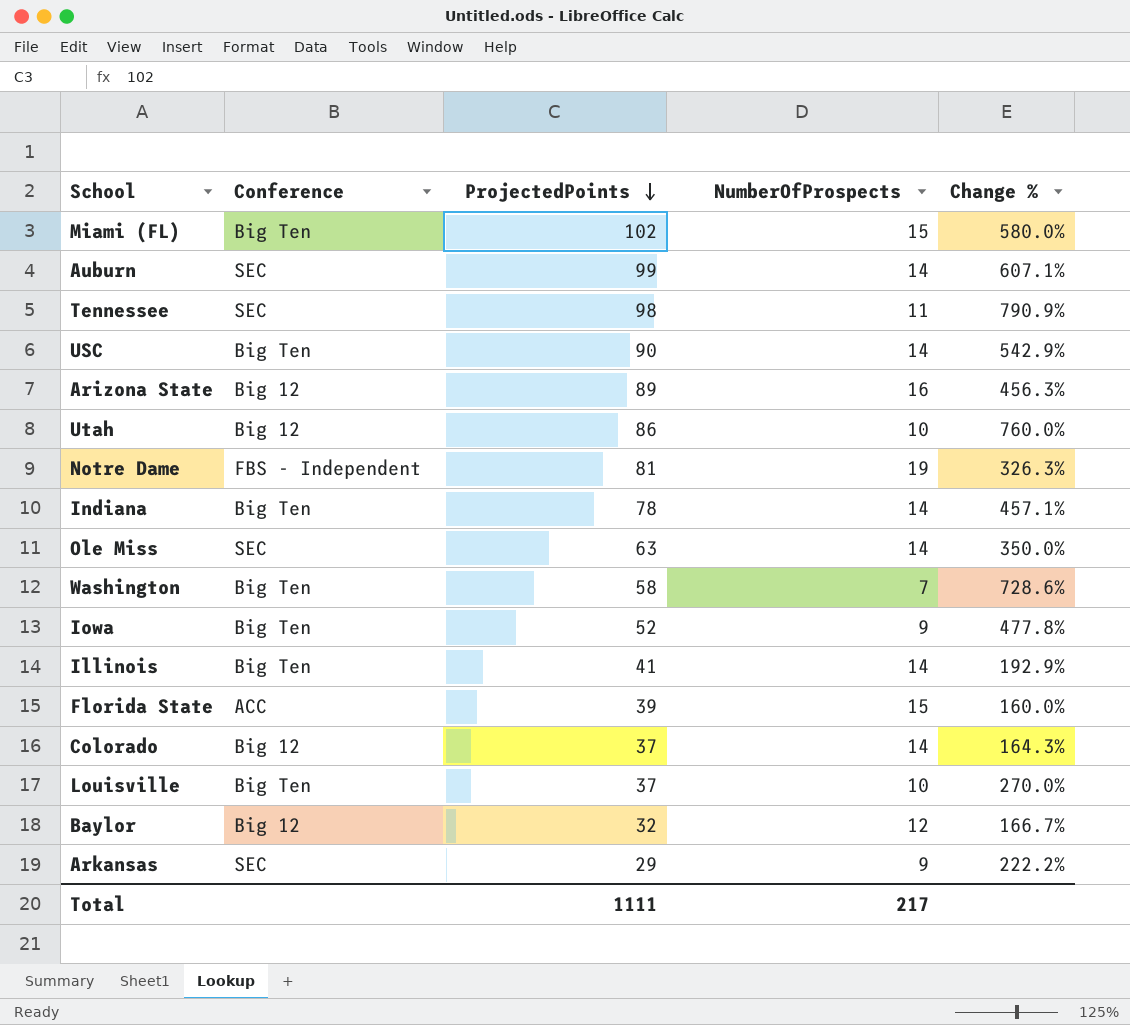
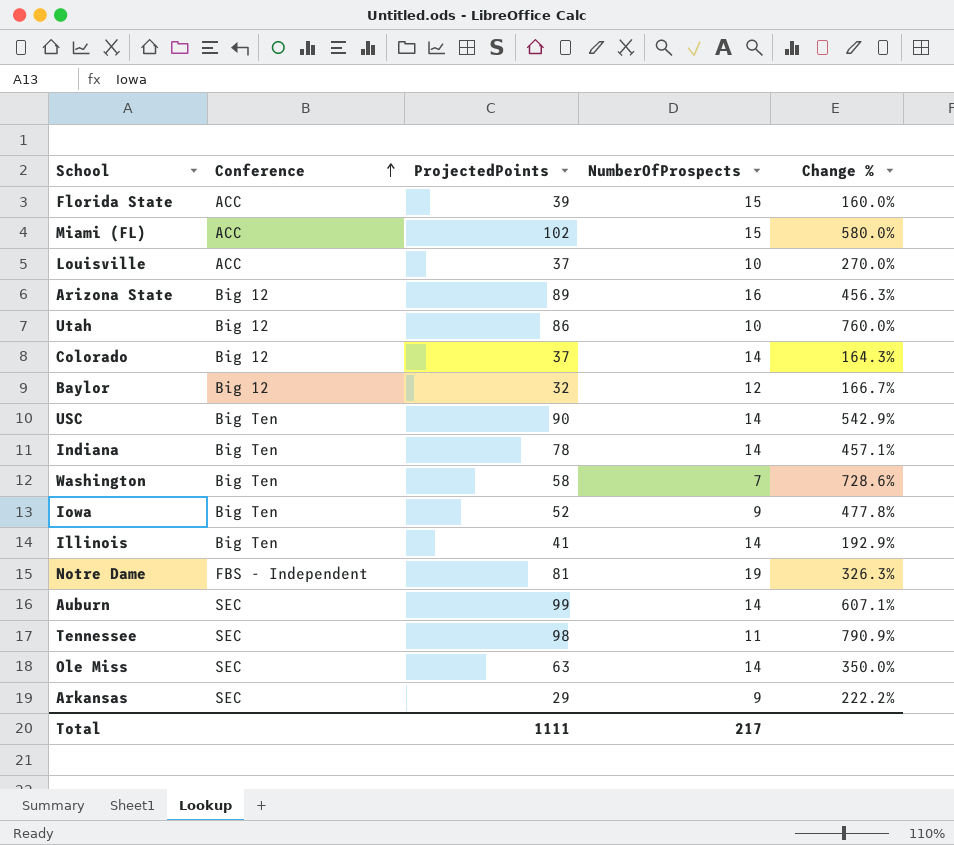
row order: ProjectedPoints descending -> Conference ascending
Miami (FL) | Conference: Big Ten -> ACC
Louisville | Conference: Big Ten -> ACC

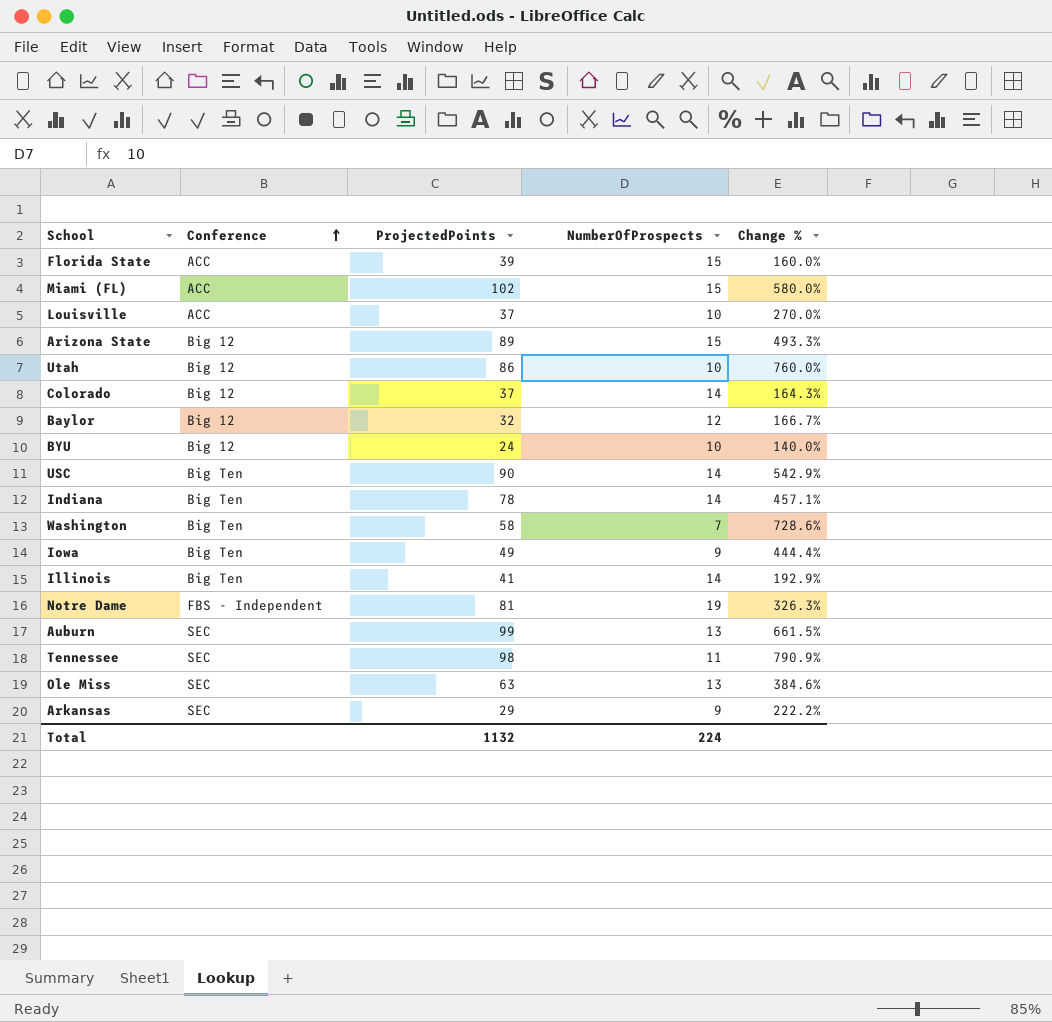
Arizona State | NumberOfProspects: 16 -> 15
Arizona State | Change %: 456.3% -> 493.3%
row BYU: none -> Big 12 | 24 | 10 | 140.0%
Iowa | ProjectedPoints: 52 -> 49
Iowa | Change %: 477.8% -> 444.4%
Auburn | NumberOfProspects: 14 -> 13
Auburn | Change %: 607.1% -> 661.5%
Ole Miss | NumberOfProspects: 14 -> 13
Ole Miss | Change %: 350.0% -> 384.6%
Total | ProjectedPoints: 1111 -> 1132
Total | NumberOfProspects: 217 -> 224

